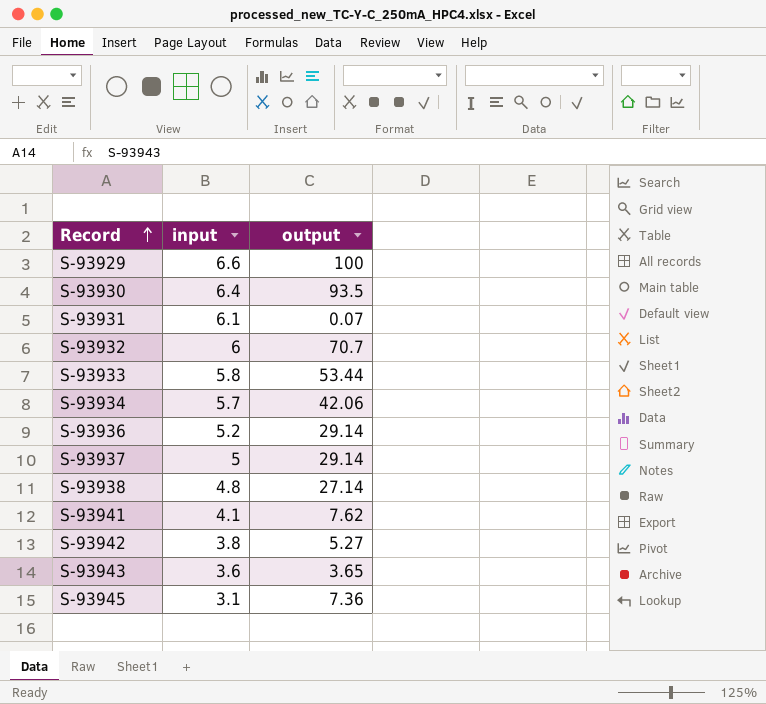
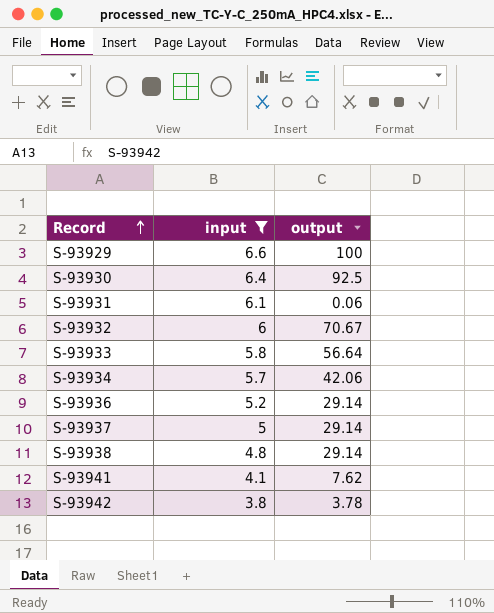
filter: none -> input >= 3.8
S-93930 | output: 93.5 -> 92.5
S-93931 | output: 0.07 -> 0.06
S-93932 | output: 70.7 -> 70.67
S-93933 | output: 53.44 -> 56.64
S-93938 | output: 27.14 -> 29.14
S-93942 | output: 5.27 -> 3.78

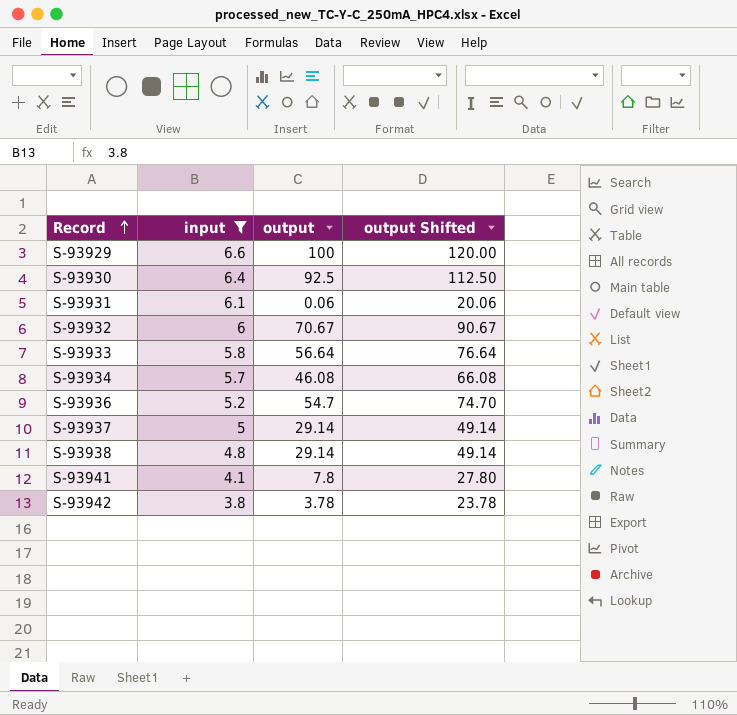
column output Shifted | formula: none -> [output] + 20
S-93934 | output: 42.06 -> 46.08
S-93936 | output: 29.14 -> 54.7
S-93941 | output: 7.62 -> 7.8

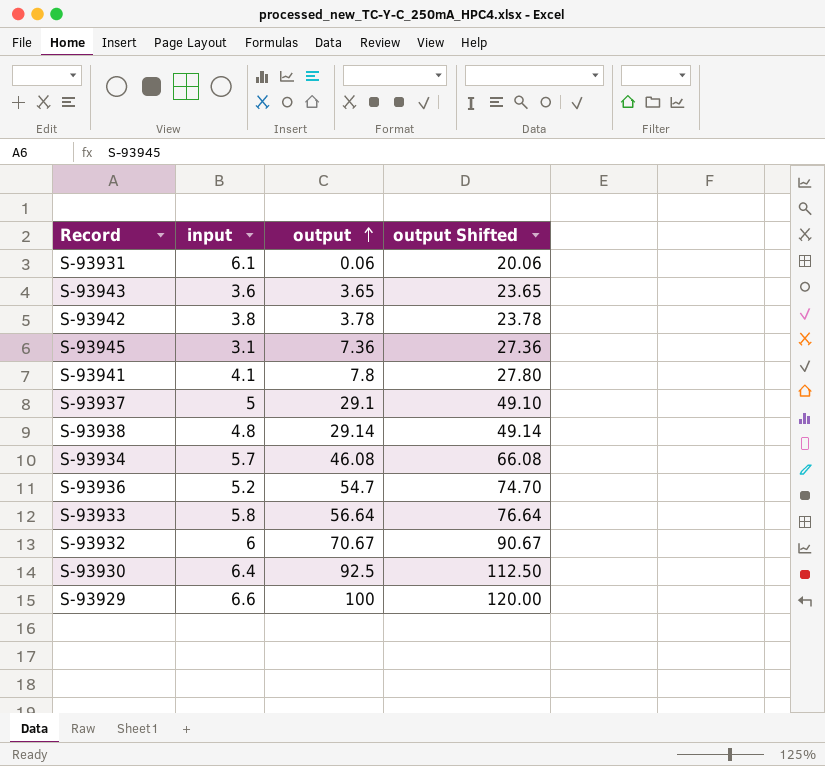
filter: input >= 3.8 -> none
row order: Record ascending -> output ascending
S-93937 | output: 29.14 -> 29.1
S-93937 | output Shifted: 49.14 -> 49.10

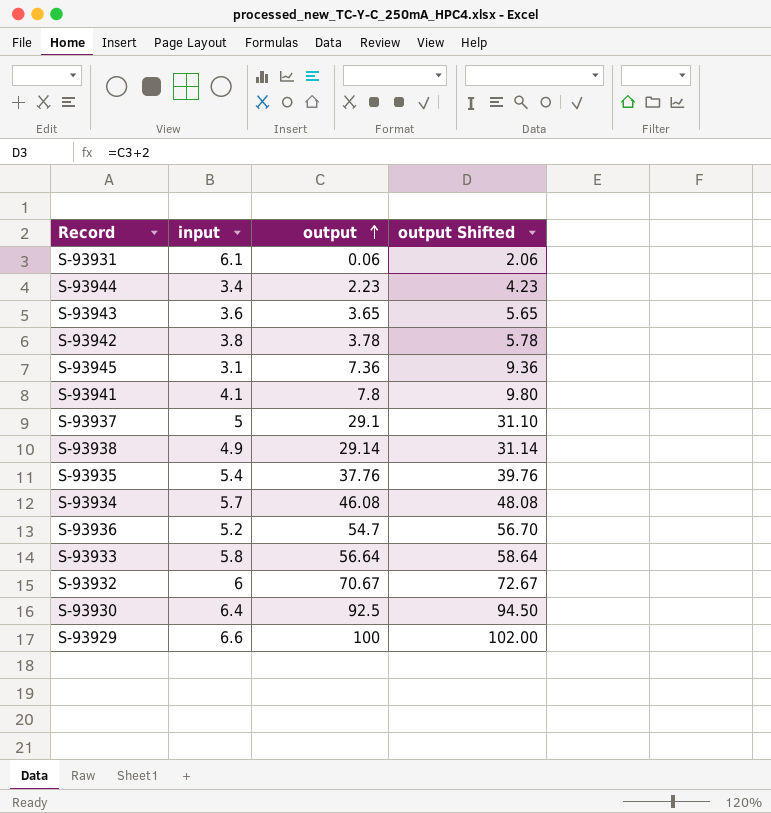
column output Shifted | formula: [output] + 20 -> [output] + 2
row S-93944: none -> 3.4 | 2.23 | 4.23
S-93938 | input: 4.8 -> 4.9
row S-93935: none -> 5.4 | 37.76 | 39.76

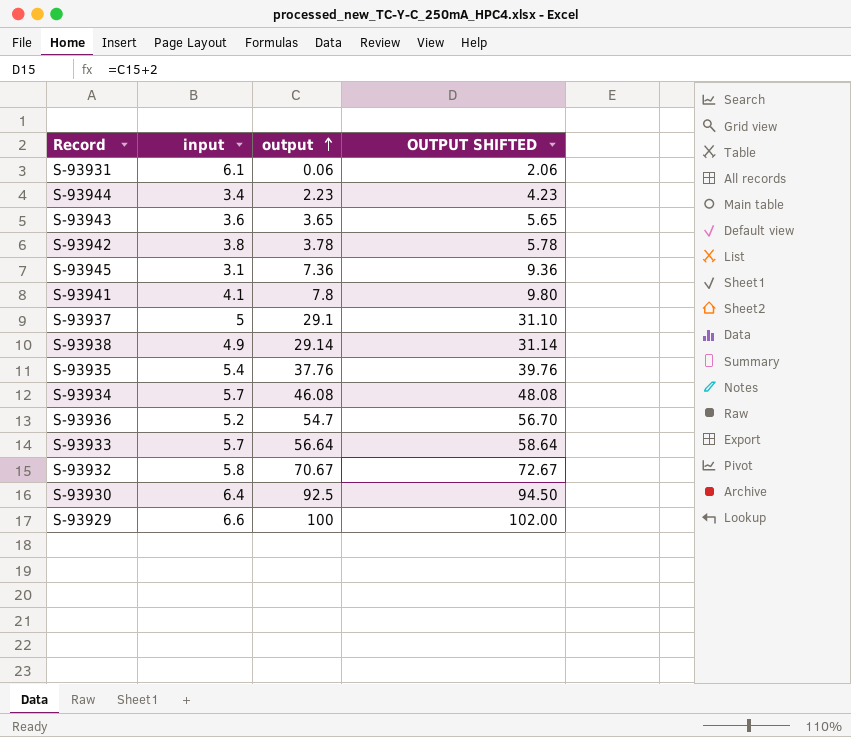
column name: output Shifted -> OUTPUT SHIFTED
S-93933 | input: 5.8 -> 5.7
S-93932 | input: 6 -> 5.8

